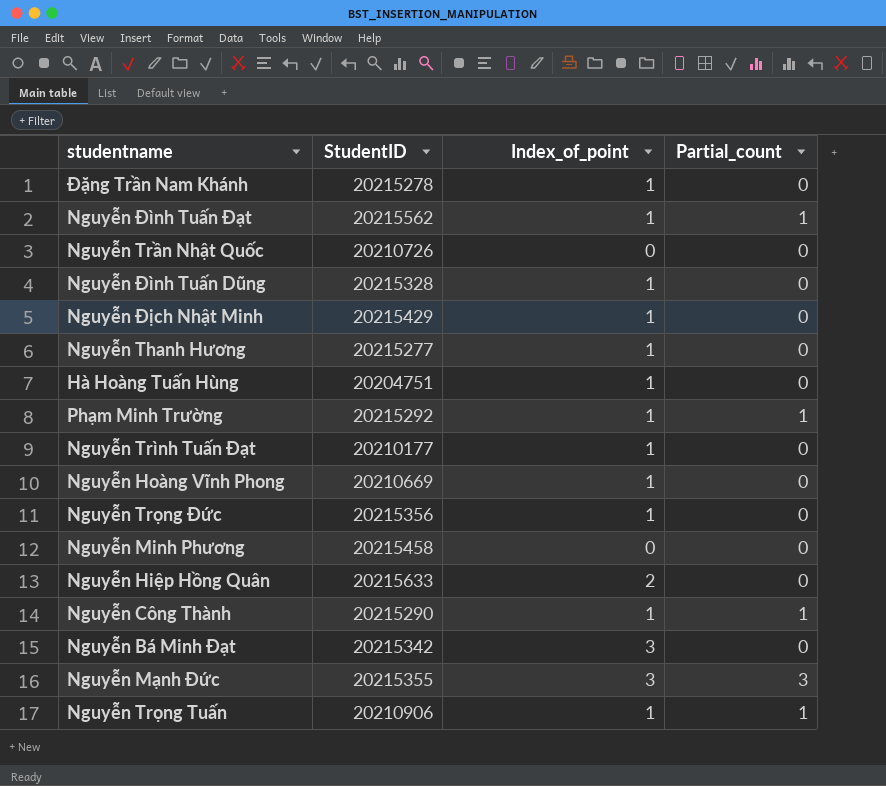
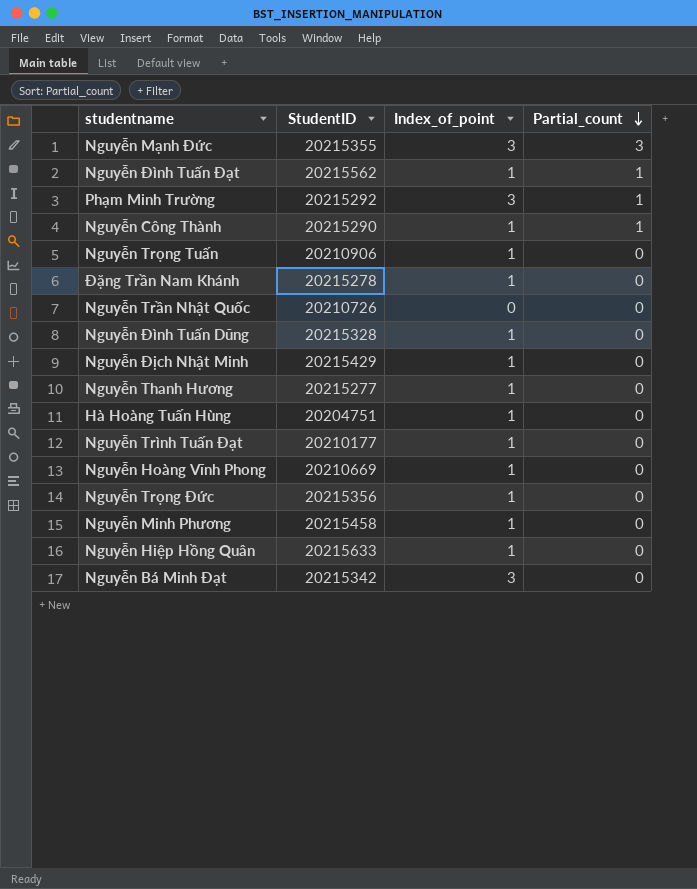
row order: none -> Partial_count descending
Phạm Minh Trường | Index_of_point: 1 -> 3
Nguyễn Trọng Tuấn | Partial_count: 1 -> 0
Nguyễn Minh Phương | Index_of_point: 0 -> 1
Nguyễn Hiệp Hồng Quân | Index_of_point: 2 -> 1

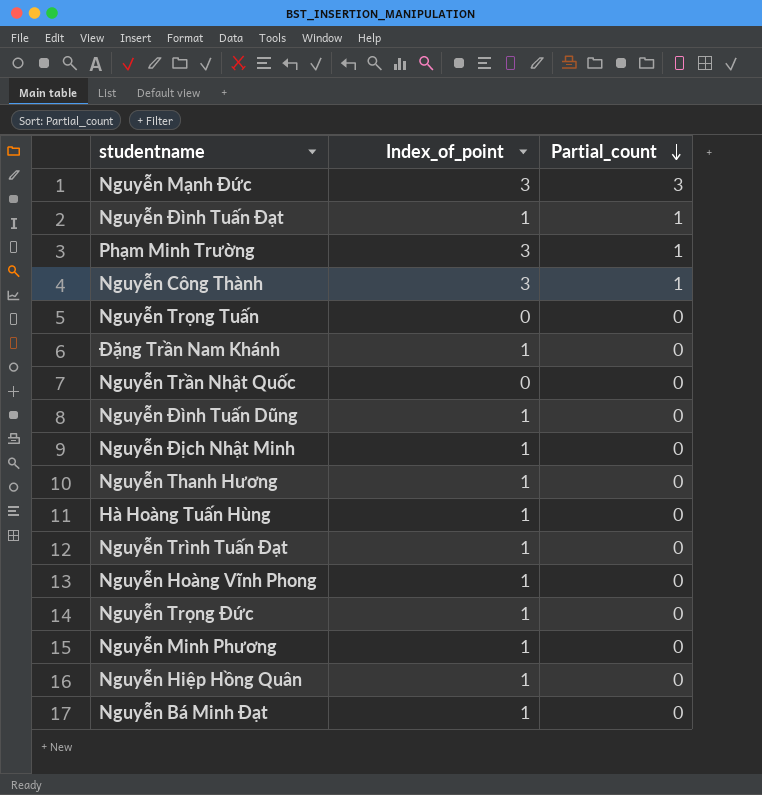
column StudentID | position: 2 -> none
Nguyễn Công Thành | Index_of_point: 1 -> 3
Nguyễn Trọng Tuấn | Index_of_point: 1 -> 0
Nguyễn Bá Minh Đạt | Index_of_point: 3 -> 1

